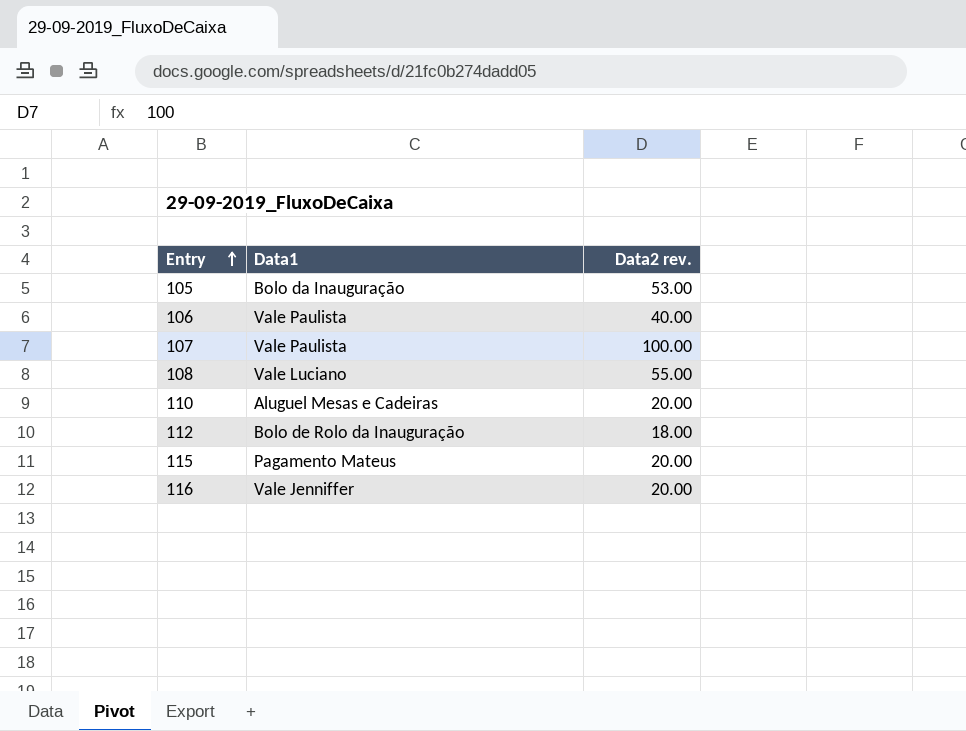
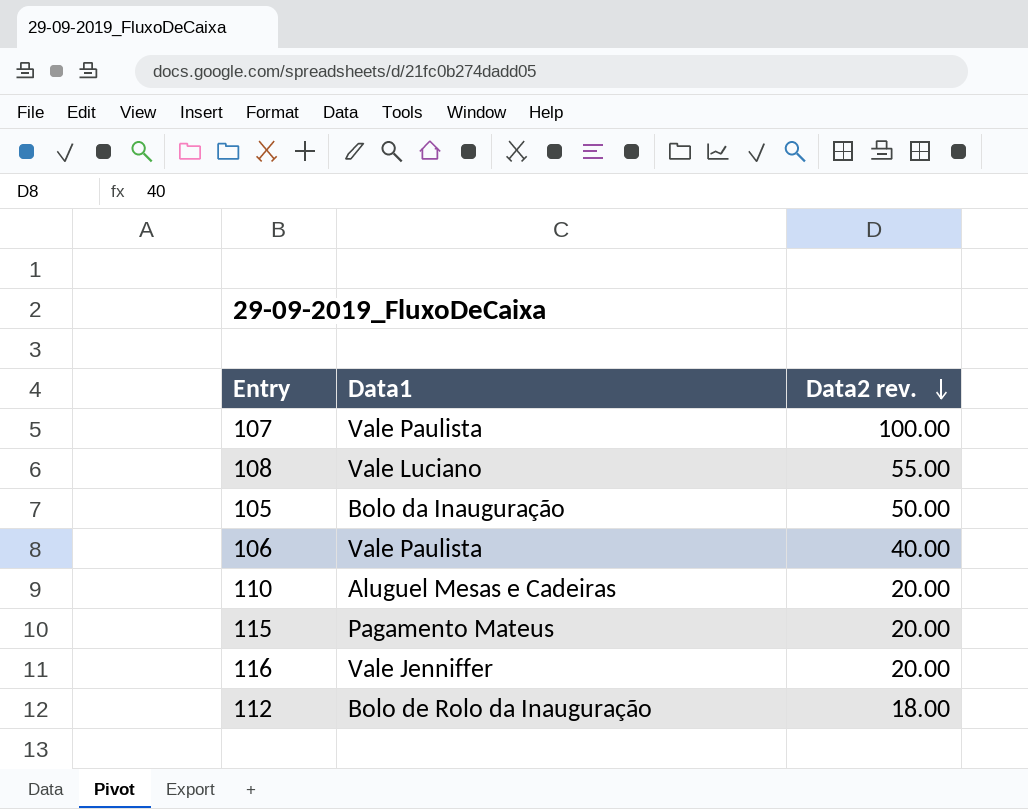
row order: Entry ascending -> Data2 rev. descending
105 | Data2 rev.: 53.00 -> 50.00

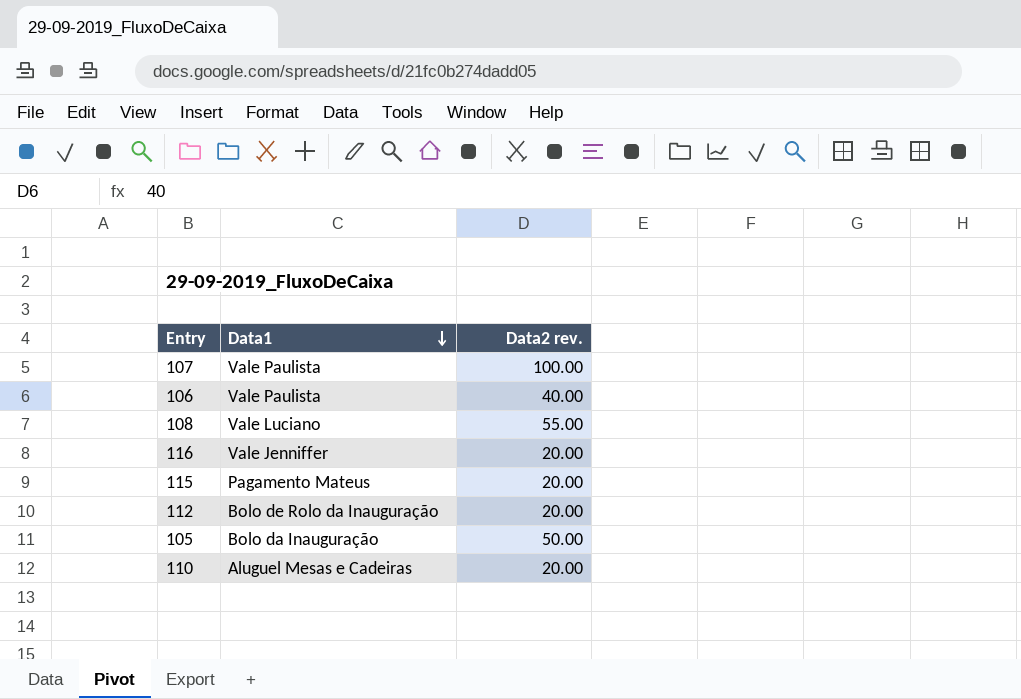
row order: Data2 rev. descending -> Data1 descending
112 | Data2 rev.: 18.00 -> 20.00

